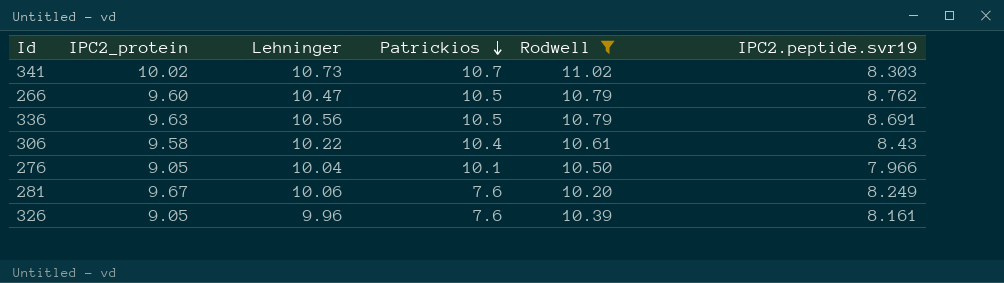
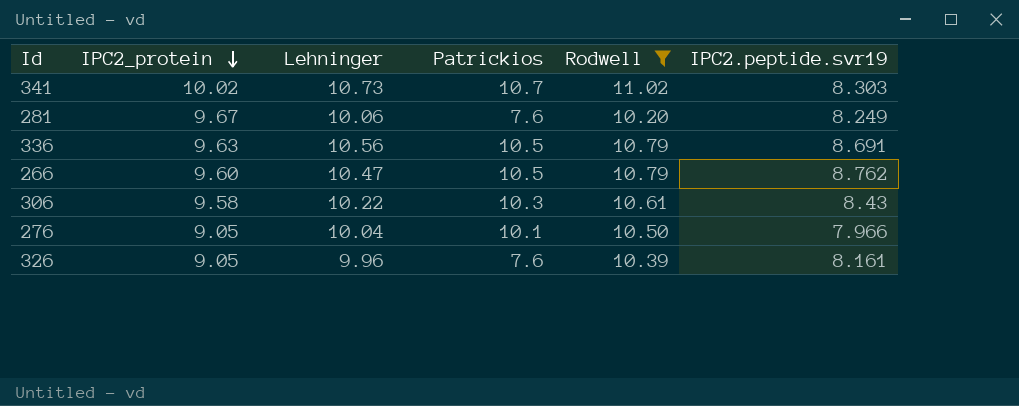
row order: Patrickios descending -> IPC2_protein descending
306 | Patrickios: 10.4 -> 10.3

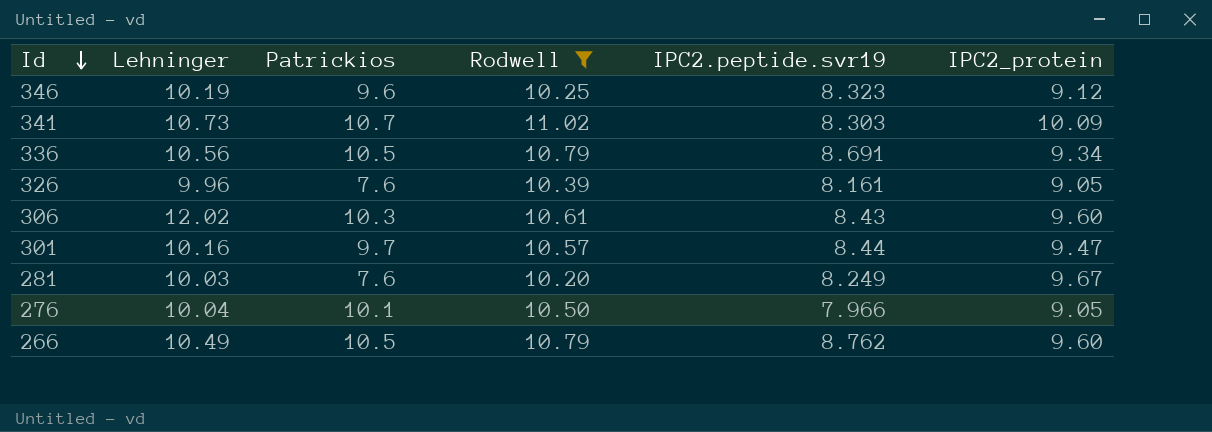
row order: IPC2_protein descending -> Id descending
column IPC2_protein | position: 2 -> 6
row 346: none -> 10.19 | 9.6 | 10.25 | 8.323 | 9.12
341 | IPC2_protein: 10.02 -> 10.09
336 | IPC2_protein: 9.63 -> 9.34
306 | Lehninger: 10.22 -> 12.02
306 | IPC2_protein: 9.58 -> 9.60
row 301: none -> 10.16 | 9.7 | 10.57 | 8.44 | 9.47
281 | Lehninger: 10.06 -> 10.03
266 | Lehninger: 10.47 -> 10.49

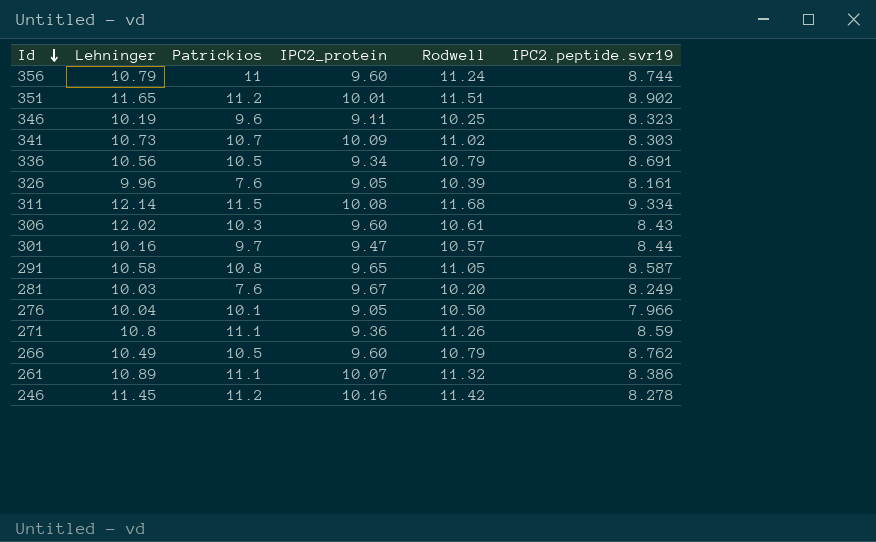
filter: Rodwell <= 11.02 -> none
column IPC2_protein | position: 6 -> 4
346 | IPC2_protein: 9.12 -> 9.11

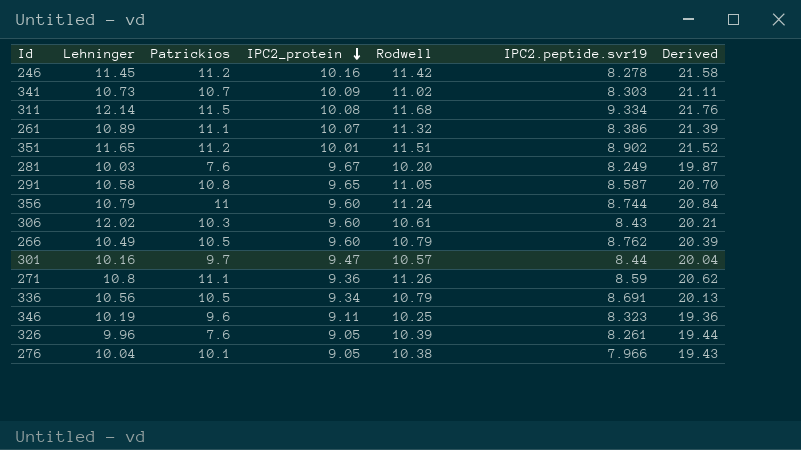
row order: Id descending -> IPC2_protein descending
column Derived | formula: none -> [IPC2_protein] + [Rodwell]
326 | IPC2.peptide.svr19: 8.161 -> 8.261
276 | Rodwell: 10.50 -> 10.38

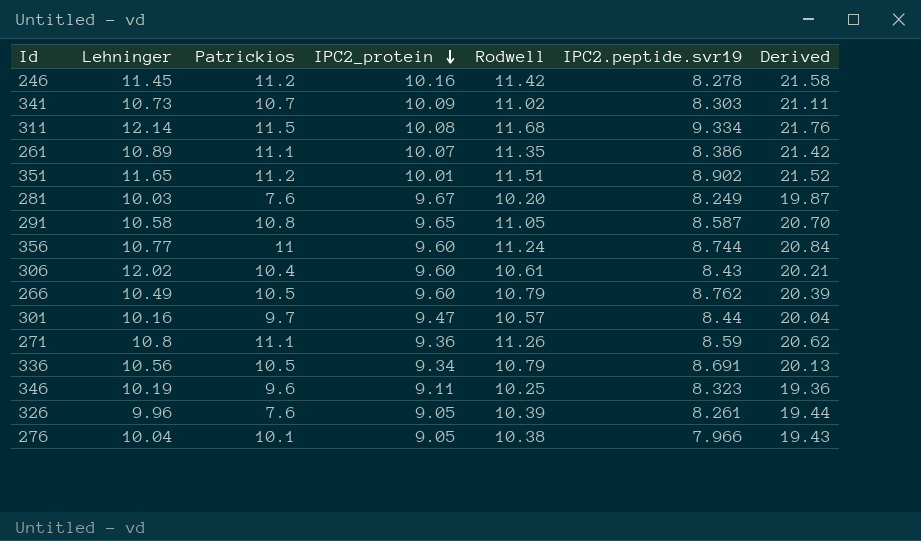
261 | Rodwell: 11.32 -> 11.35
261 | Derived: 21.39 -> 21.42
356 | Lehninger: 10.79 -> 10.77
306 | Patrickios: 10.3 -> 10.4

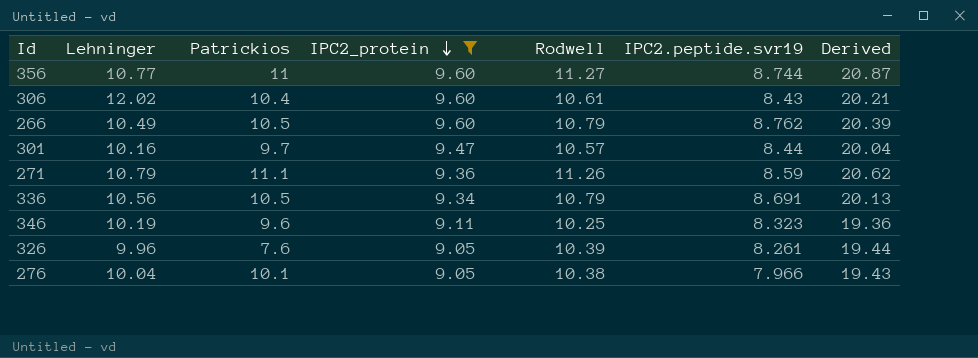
filter: none -> IPC2_protein <= 9.60
356 | Rodwell: 11.24 -> 11.27
356 | Derived: 20.84 -> 20.87
271 | Lehninger: 10.8 -> 10.79

